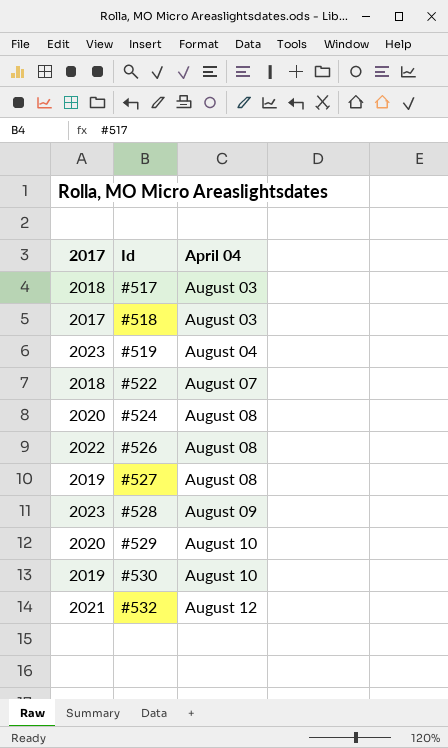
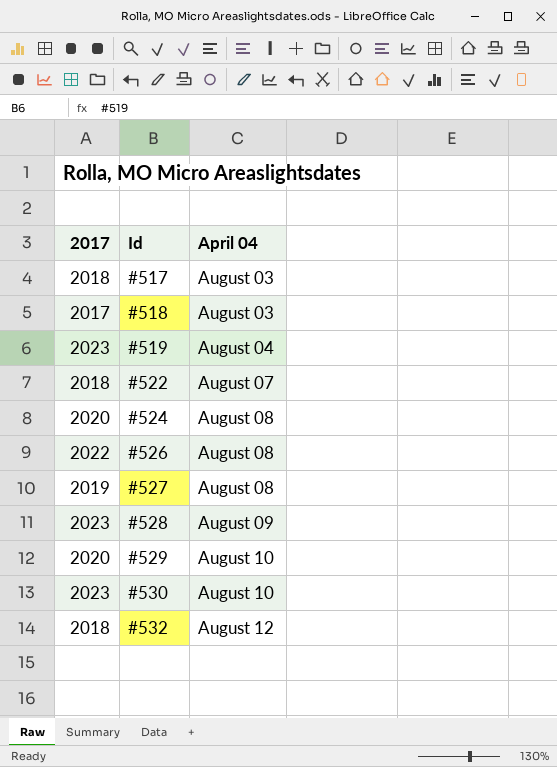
#530 | 2017: 2019 -> 2023
#532 | 2017: 2021 -> 2018

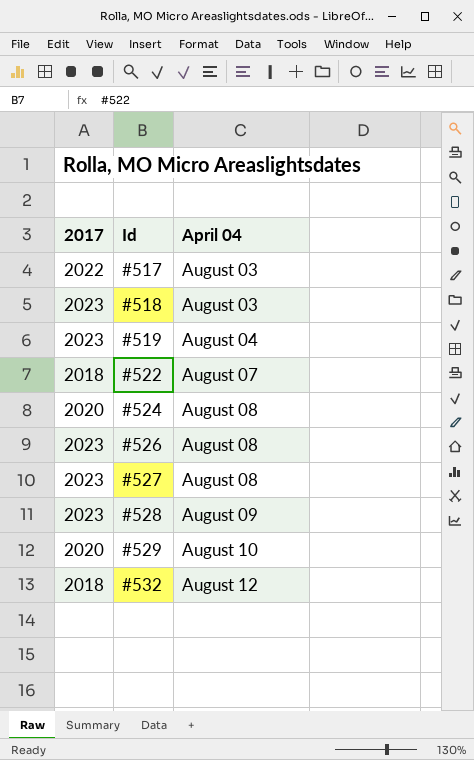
row #530: 2023 | August 10 -> none
#517 | 2017: 2018 -> 2022
#518 | 2017: 2017 -> 2023
#526 | 2017: 2022 -> 2023
#527 | 2017: 2019 -> 2023

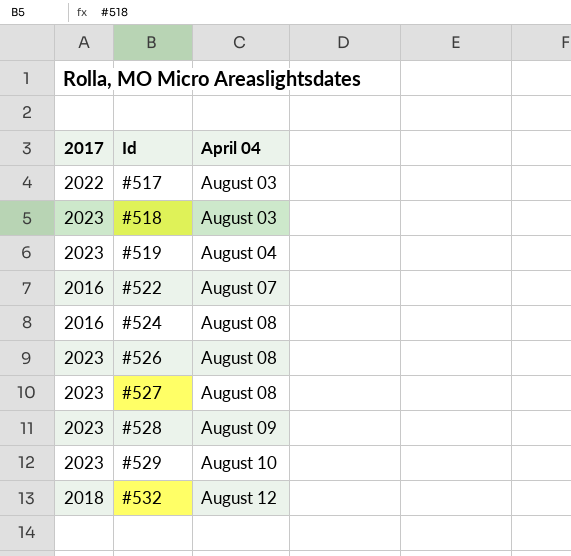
#522 | 2017: 2018 -> 2016
#524 | 2017: 2020 -> 2016
#529 | 2017: 2020 -> 2023

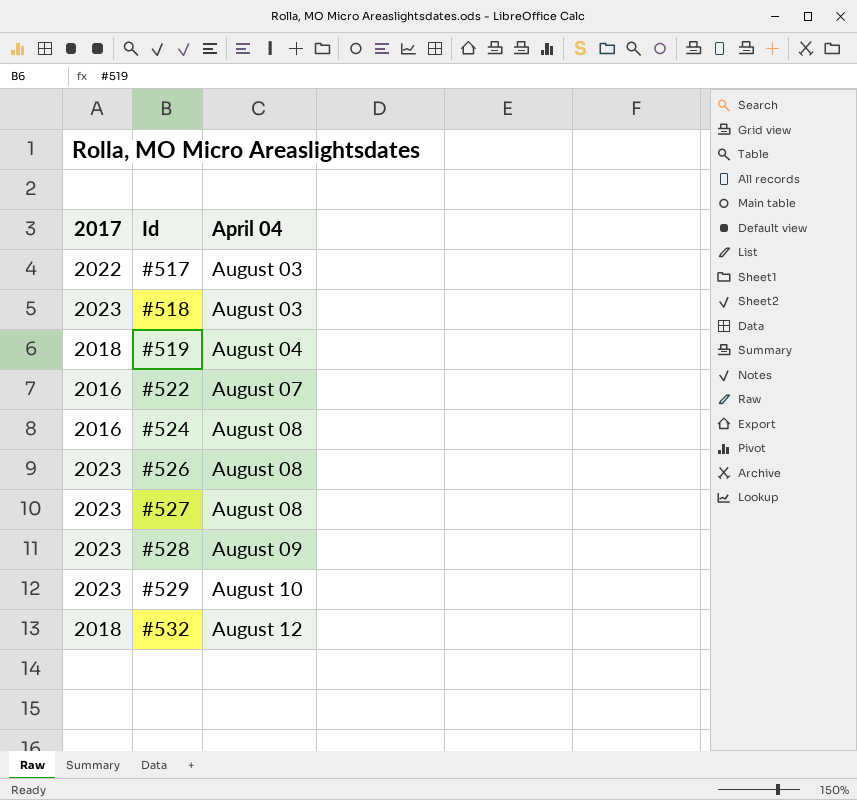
#519 | 2017: 2023 -> 2018

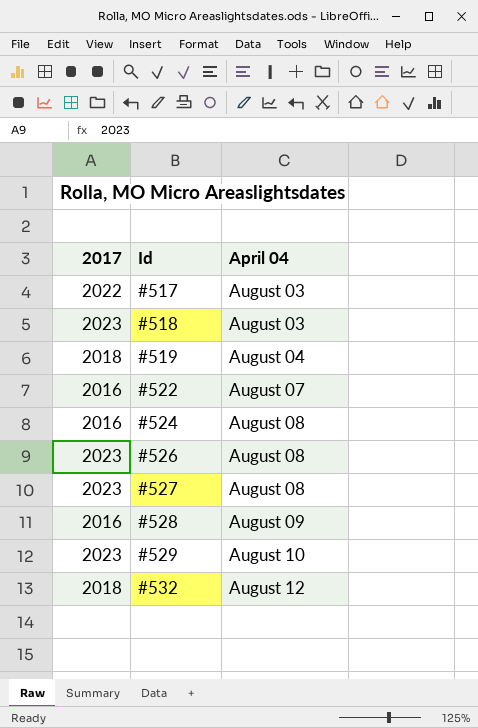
#528 | 2017: 2023 -> 2016

